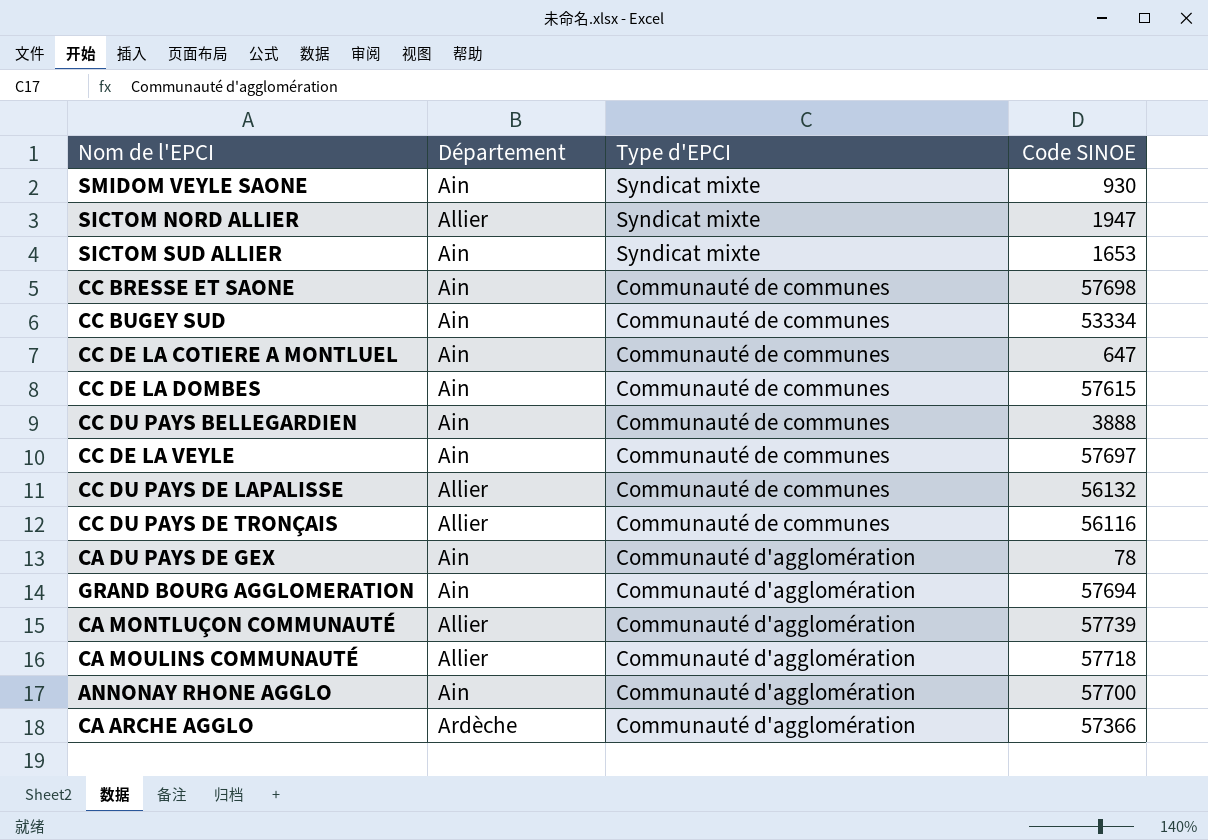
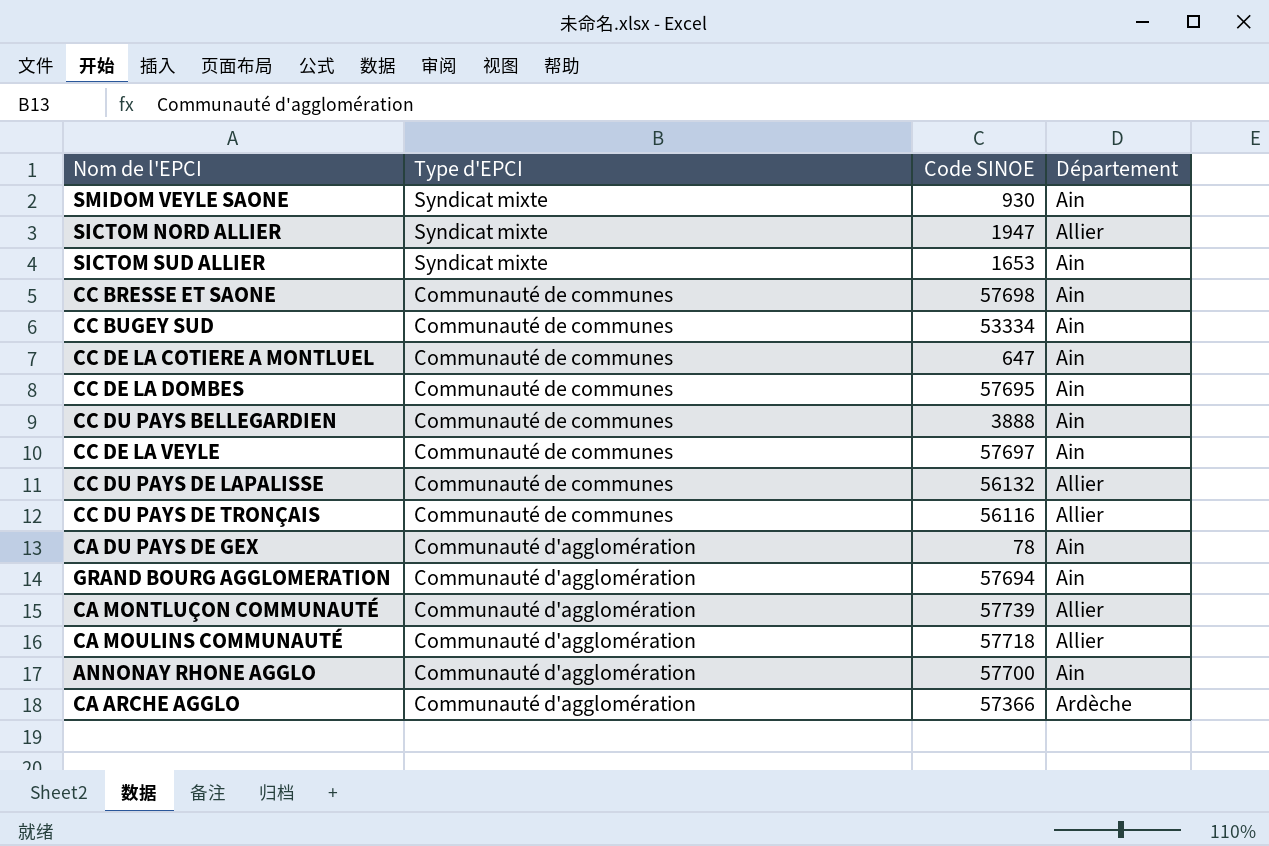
column Département | position: 2 -> 4
CC DE LA DOMBES | Code SINOE: 57615 -> 57695

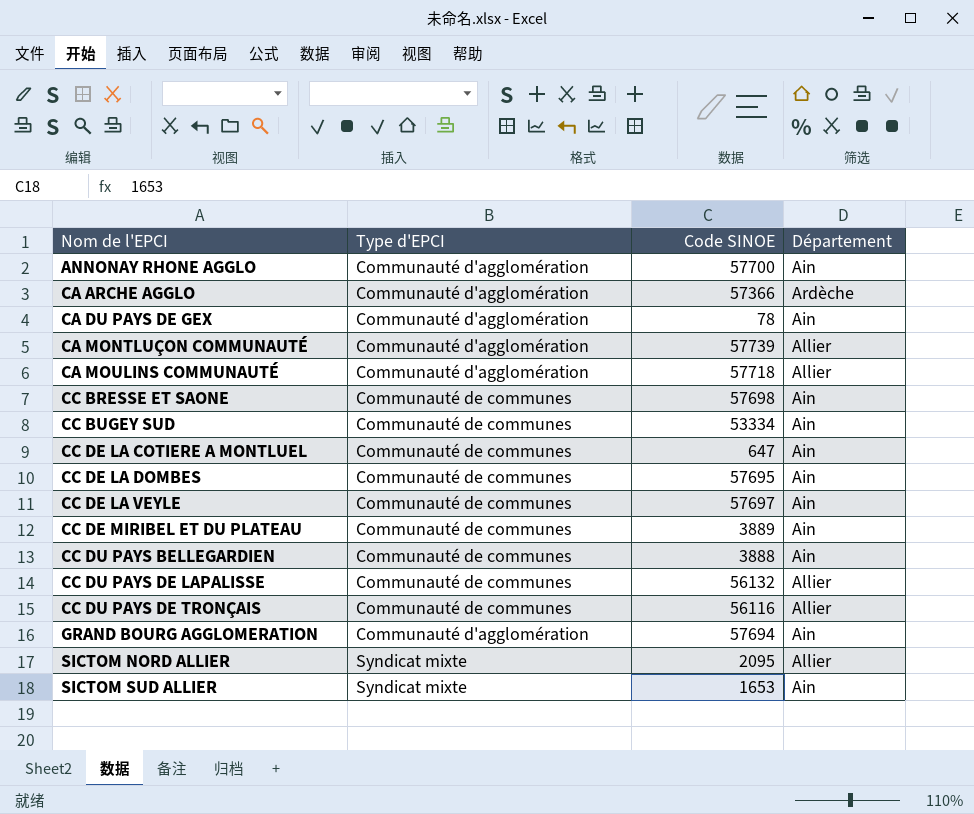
row order: Type d'EPCI descending -> Nom de l'EPCI ascending
row SMIDOM VEYLE SAONE: Syndicat mixte | 930 | Ain -> none
row CC DE MIRIBEL ET DU PLATEAU: none -> Communauté de communes | 3889 | Ain
SICTOM NORD ALLIER | Code SINOE: 1947 -> 2095

